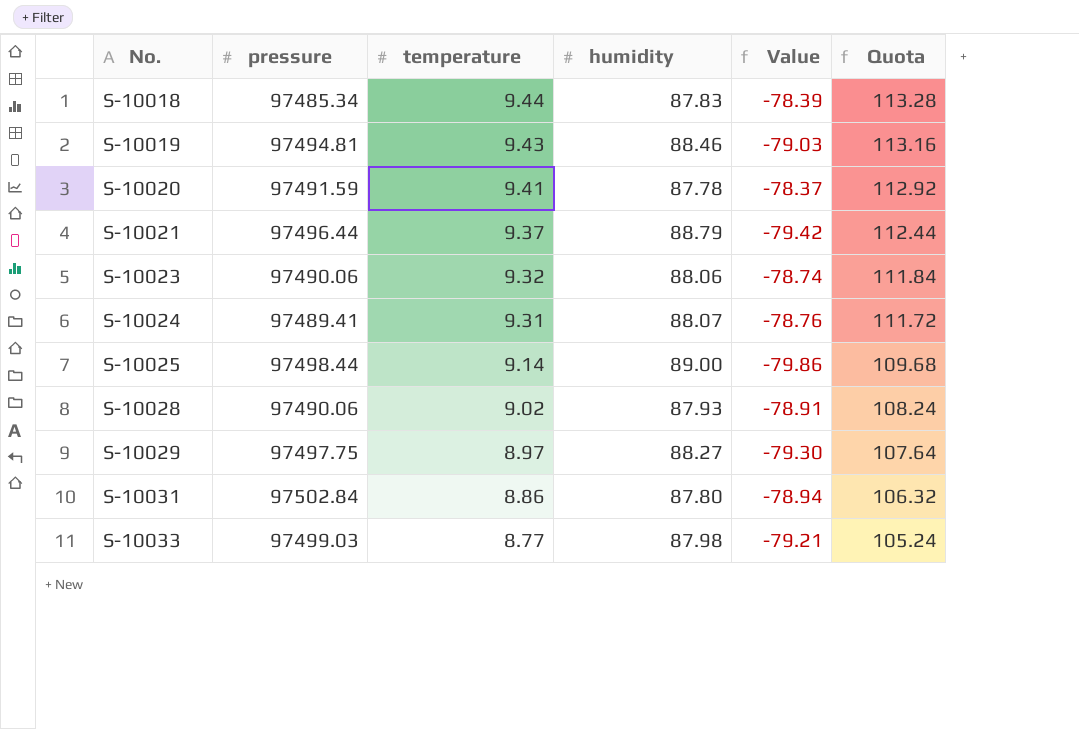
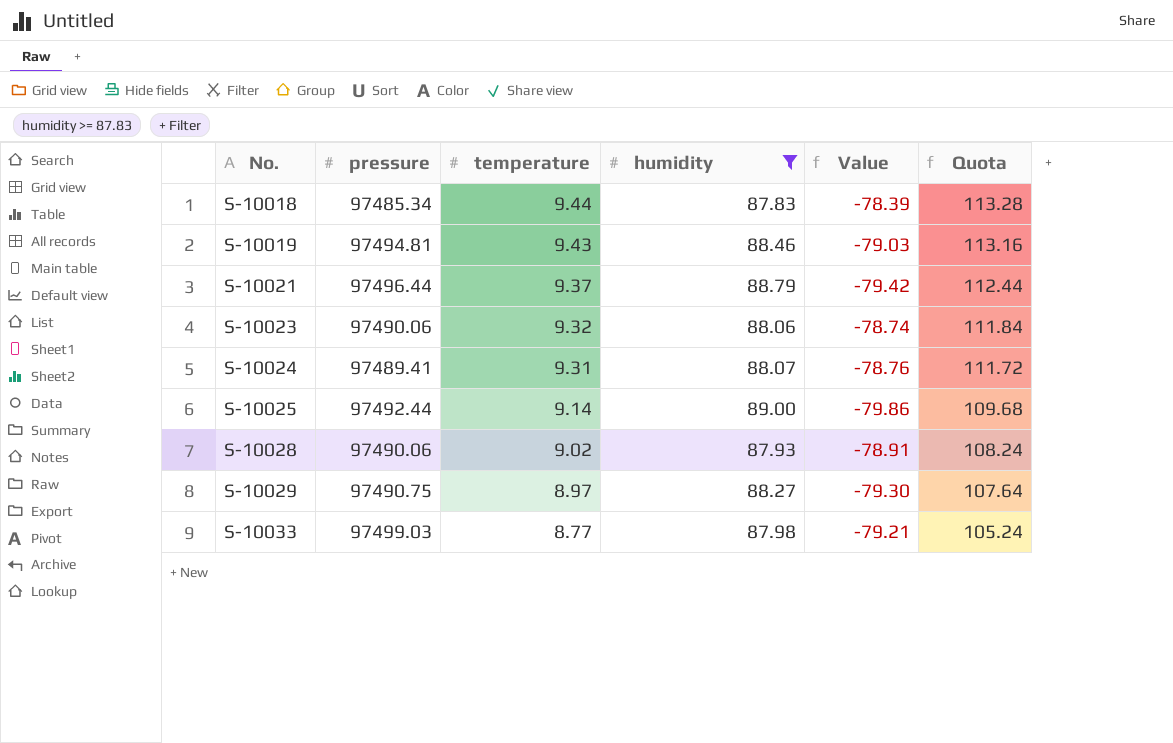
filter: none -> humidity >= 87.83
S-10025 | pressure: 97498.44 -> 97492.44
S-10029 | pressure: 97497.75 -> 97490.75

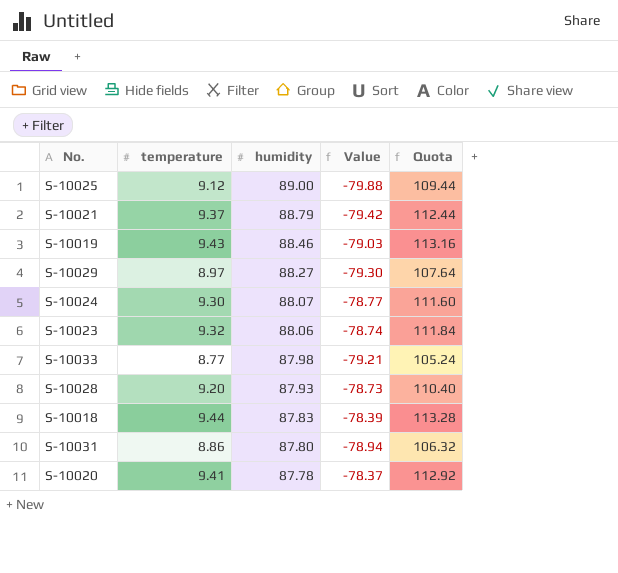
filter: humidity >= 87.83 -> none
row order: No. ascending -> humidity descending
column pressure | position: 2 -> none
S-10025 | temperature: 9.14 -> 9.12
S-10025 | Value: -79.86 -> -79.88
S-10025 | Quota: 109.68 -> 109.44
S-10024 | temperature: 9.31 -> 9.30
S-10024 | Value: -78.76 -> -78.77
S-10024 | Quota: 111.72 -> 111.60
S-10028 | temperature: 9.02 -> 9.20
S-10028 | Value: -78.91 -> -78.73
S-10028 | Quota: 108.24 -> 110.40

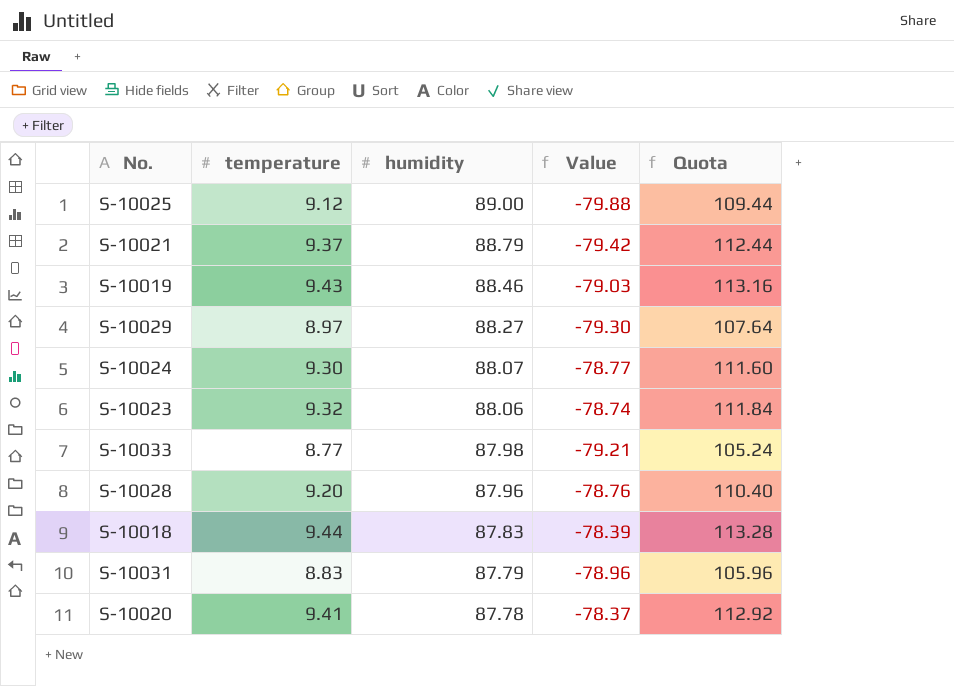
S-10028 | humidity: 87.93 -> 87.96
S-10028 | Value: -78.73 -> -78.76
S-10031 | temperature: 8.86 -> 8.83
S-10031 | humidity: 87.80 -> 87.79
S-10031 | Value: -78.94 -> -78.96
S-10031 | Quota: 106.32 -> 105.96

